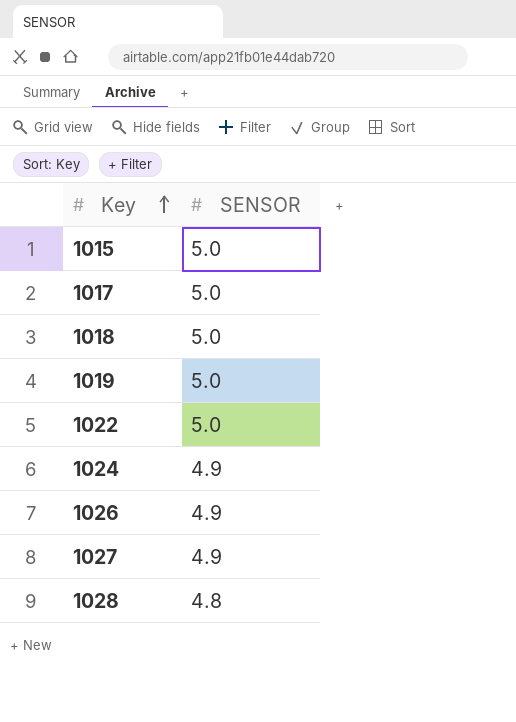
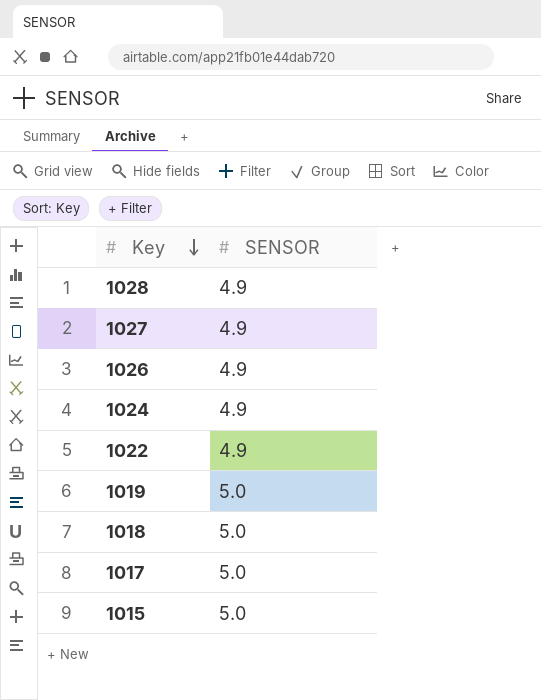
row order: Key ascending -> Key descending
1028 | SENSOR: 4.8 -> 4.9
1022 | SENSOR: 5.0 -> 4.9

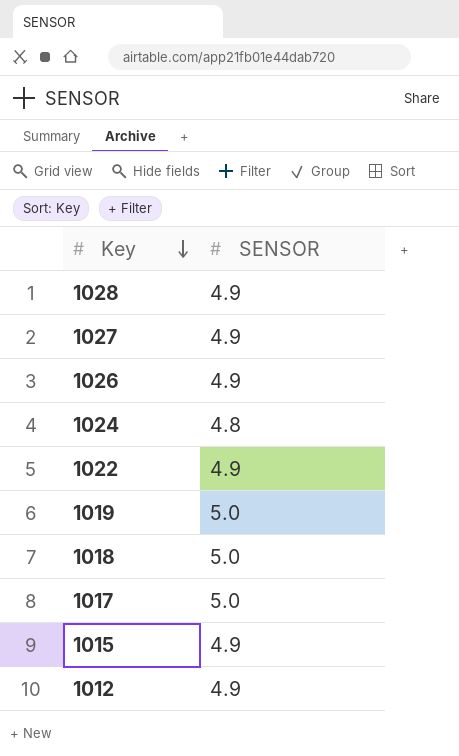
1024 | SENSOR: 4.9 -> 4.8
1015 | SENSOR: 5.0 -> 4.9
row 1012: none -> 4.9

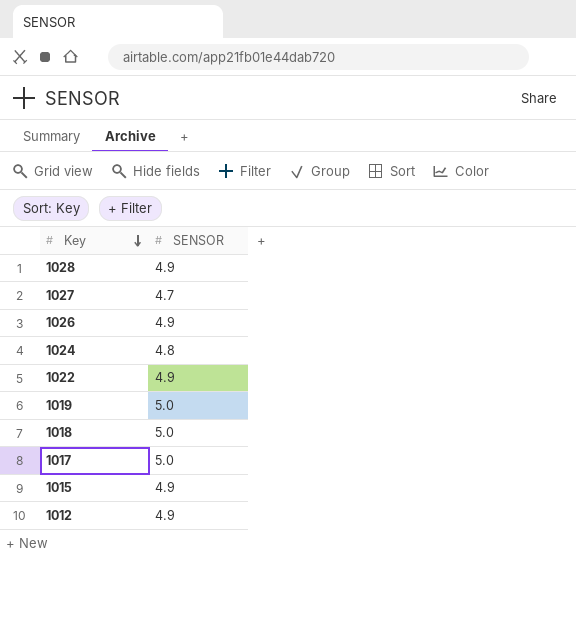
1027 | SENSOR: 4.9 -> 4.7

